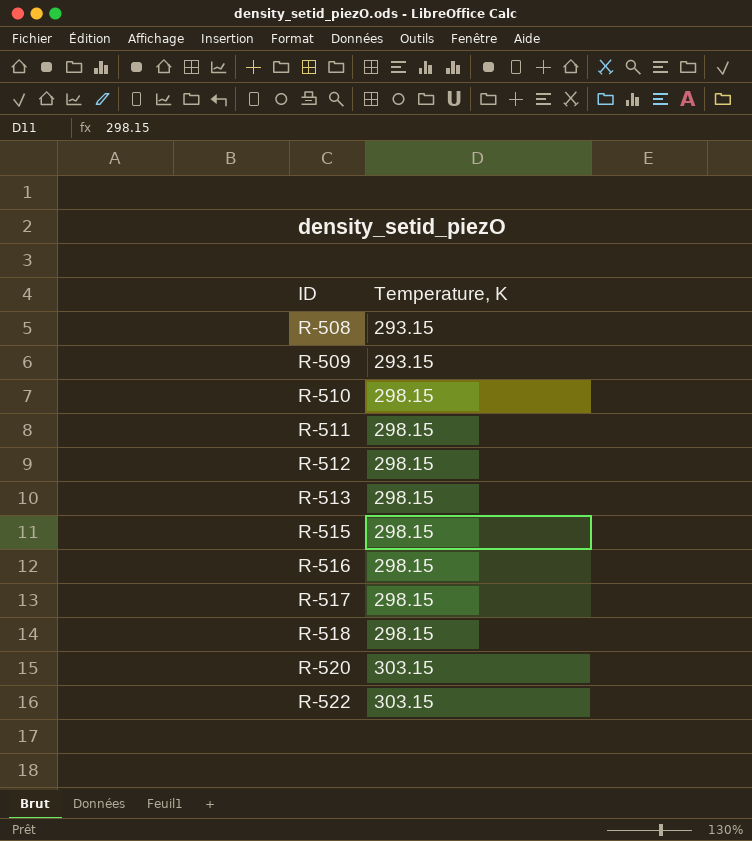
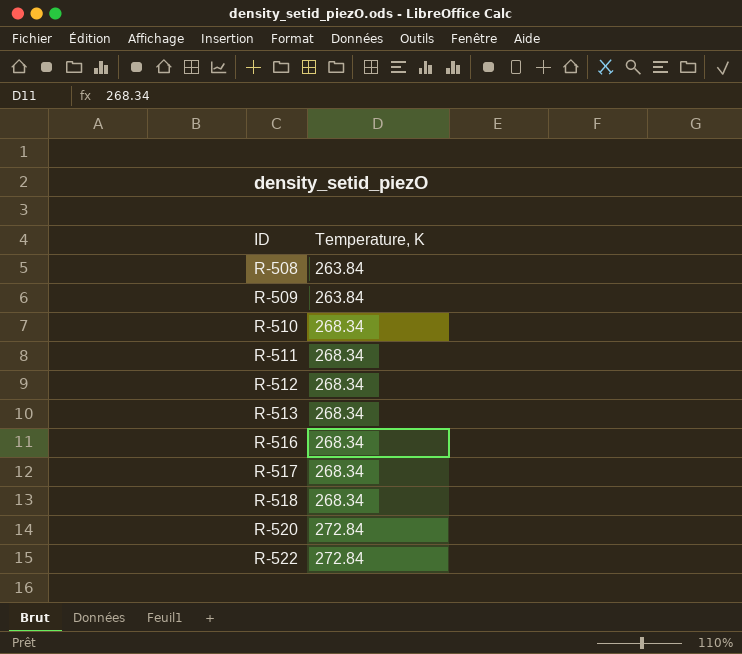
row R-515: 298.15 -> none
R-508 | Temperature, K: 293.15 -> 263.84
R-509 | Temperature, K: 293.15 -> 263.84
R-510 | Temperature, K: 298.15 -> 268.34
R-511 | Temperature, K: 298.15 -> 268.34
R-512 | Temperature, K: 298.15 -> 268.34
R-513 | Temperature, K: 298.15 -> 268.34
R-516 | Temperature, K: 298.15 -> 268.34
R-517 | Temperature, K: 298.15 -> 268.34
R-518 | Temperature, K: 298.15 -> 268.34
R-520 | Temperature, K: 303.15 -> 272.84
R-522 | Temperature, K: 303.15 -> 272.84

